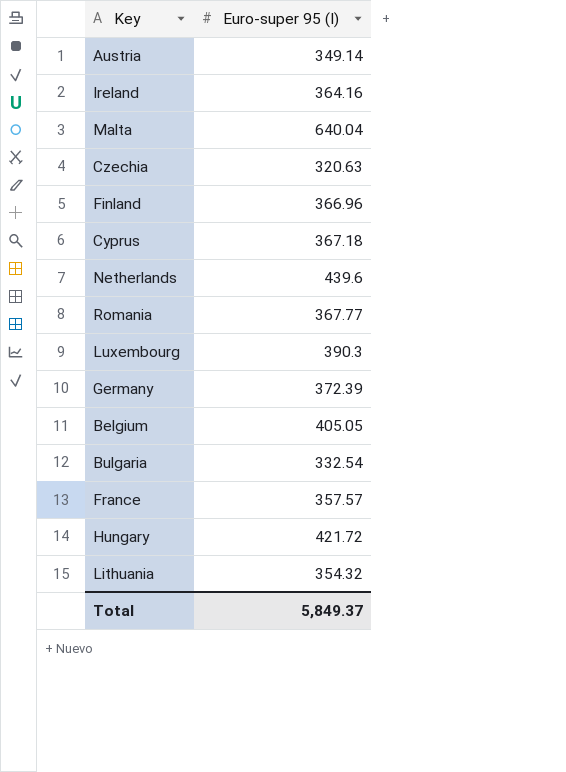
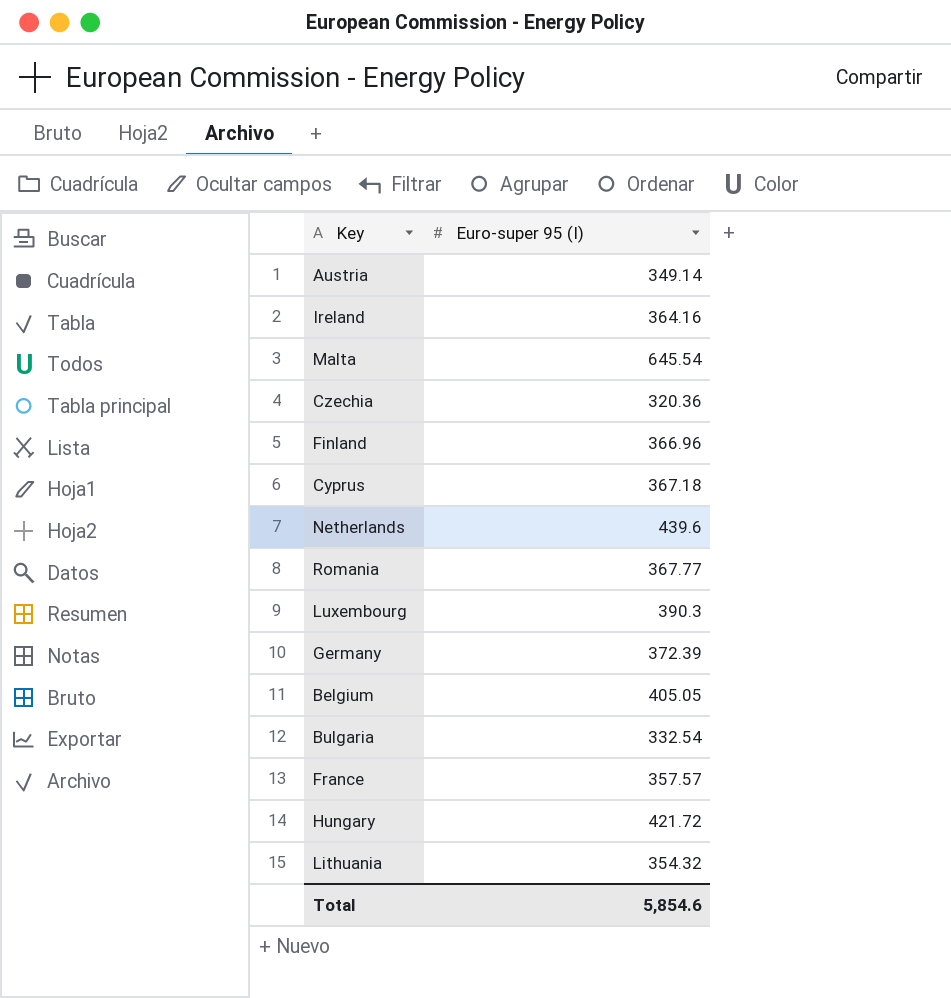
Malta | Euro-super 95 (I): 640.04 -> 645.54
Czechia | Euro-super 95 (I): 320.63 -> 320.36
Total | Euro-super 95 (I): 5,849.37 -> 5,854.6

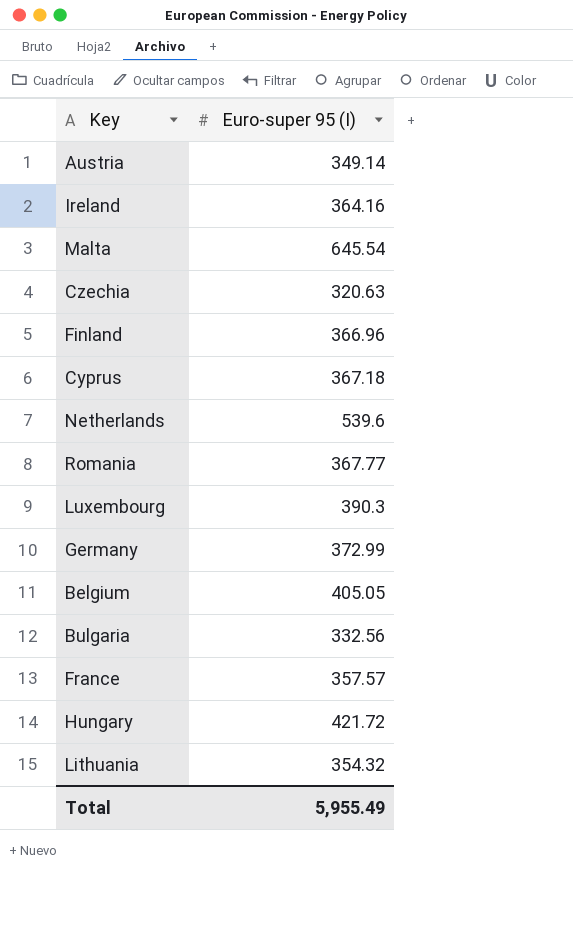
Czechia | Euro-super 95 (I): 320.36 -> 320.63
Netherlands | Euro-super 95 (I): 439.6 -> 539.6
Germany | Euro-super 95 (I): 372.39 -> 372.99
Bulgaria | Euro-super 95 (I): 332.54 -> 332.56
Total | Euro-super 95 (I): 5,854.6 -> 5,955.49

